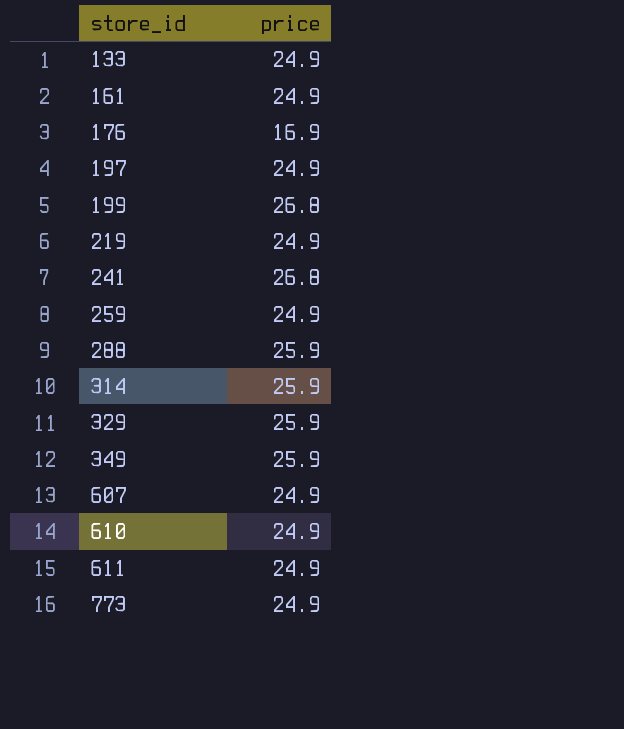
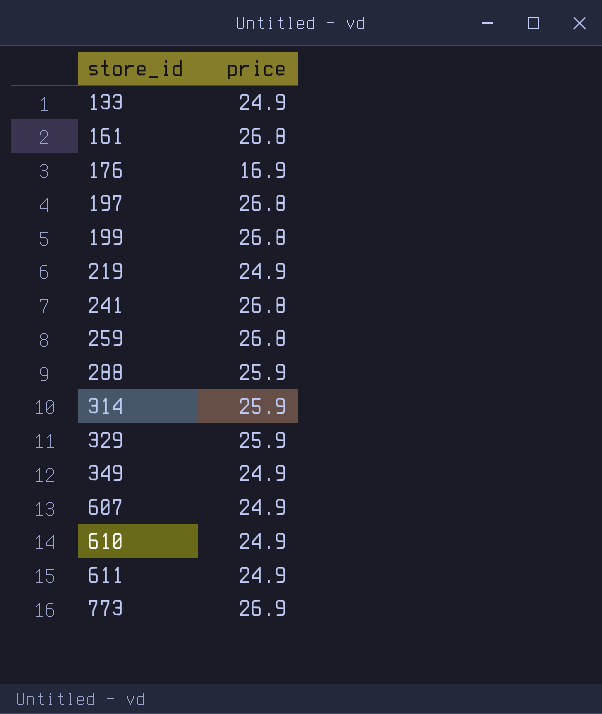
161 | price: 24.9 -> 26.8
197 | price: 24.9 -> 26.8
259 | price: 24.9 -> 26.8
349 | price: 25.9 -> 24.9
773 | price: 24.9 -> 26.9

